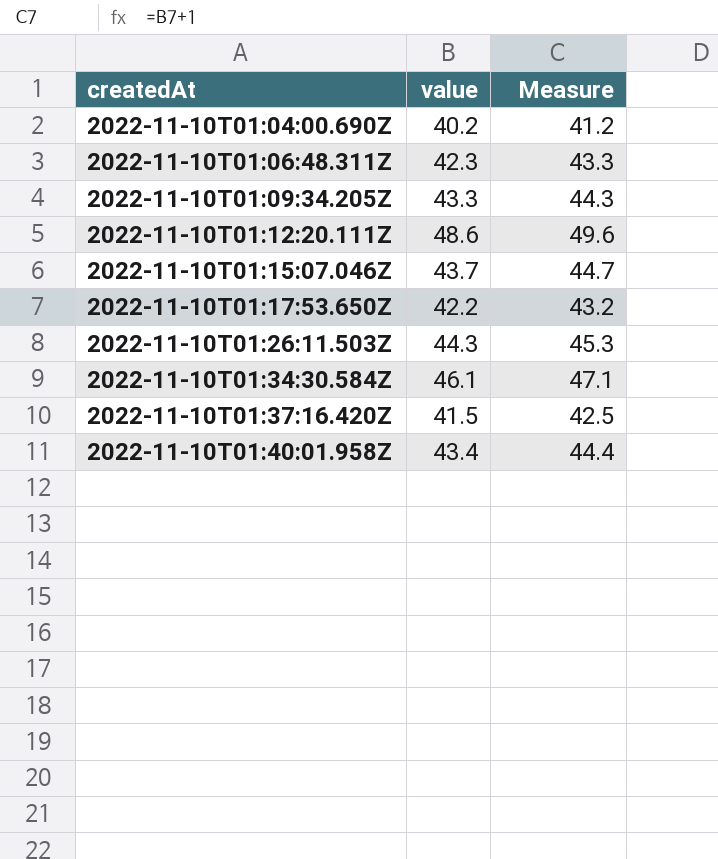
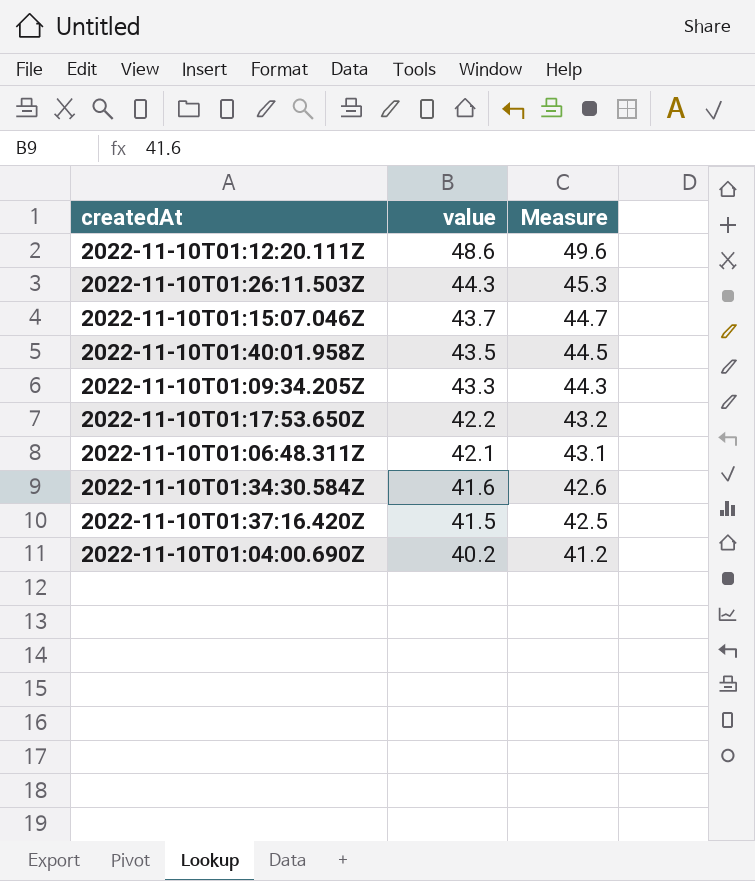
row order: createdAt ascending -> value descending
2022-11-10T01:40:01.958Z | value: 43.4 -> 43.5
2022-11-10T01:40:01.958Z | Measure: 44.4 -> 44.5
2022-11-10T01:06:48.311Z | value: 42.3 -> 42.1
2022-11-10T01:06:48.311Z | Measure: 43.3 -> 43.1
2022-11-10T01:34:30.584Z | value: 46.1 -> 41.6
2022-11-10T01:34:30.584Z | Measure: 47.1 -> 42.6

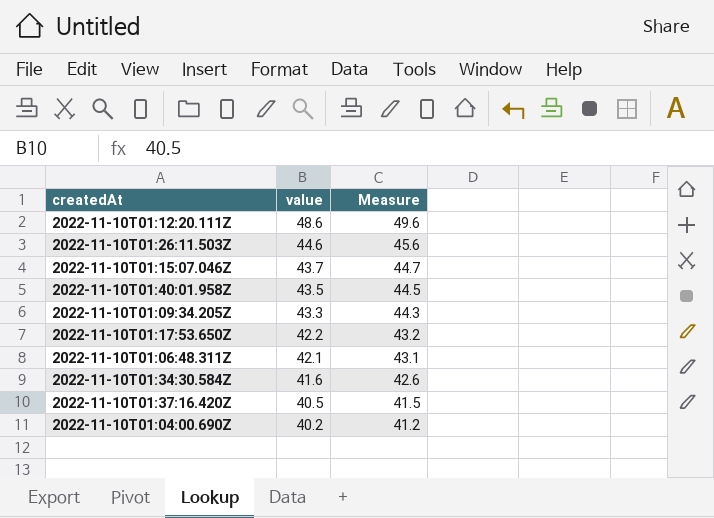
2022-11-10T01:26:11.503Z | value: 44.3 -> 44.6
2022-11-10T01:26:11.503Z | Measure: 45.3 -> 45.6
2022-11-10T01:37:16.420Z | value: 41.5 -> 40.5
2022-11-10T01:37:16.420Z | Measure: 42.5 -> 41.5

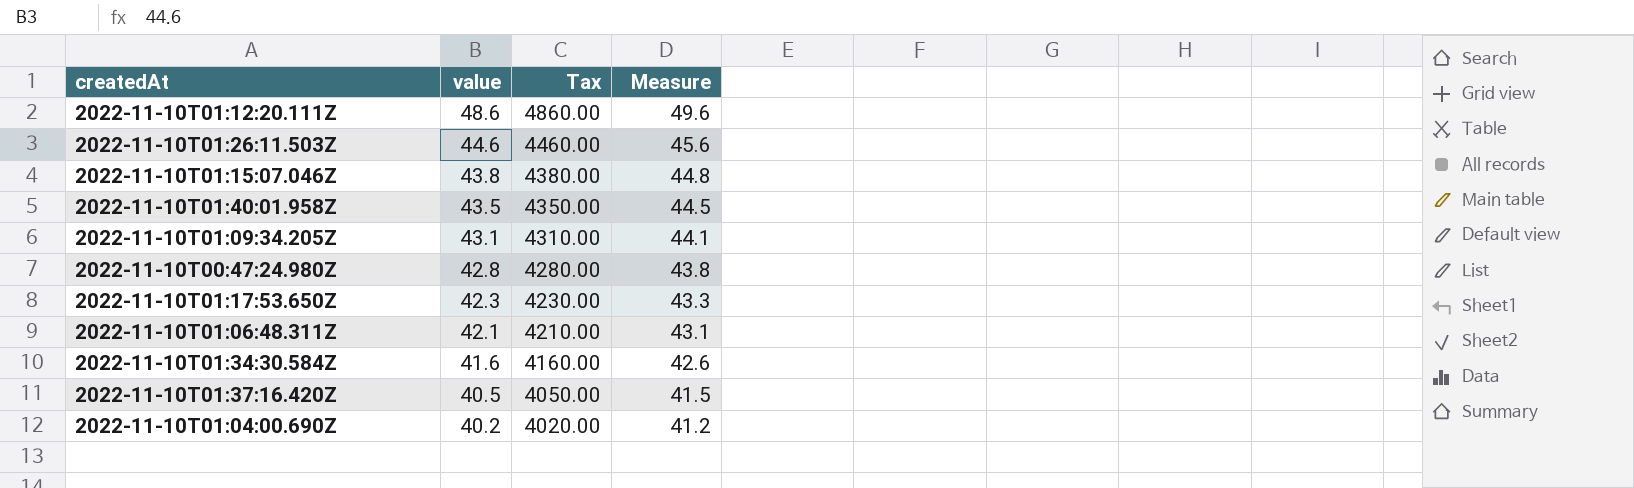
column Tax | formula: none -> [value] * 100
2022-11-10T01:15:07.046Z | value: 43.7 -> 43.8
2022-11-10T01:15:07.046Z | Measure: 44.7 -> 44.8
2022-11-10T01:09:34.205Z | value: 43.3 -> 43.1
2022-11-10T01:09:34.205Z | Measure: 44.3 -> 44.1
row 2022-11-10T00:47:24.980Z: none -> 42.8 | 4280.00 | 43.8
2022-11-10T01:17:53.650Z | value: 42.2 -> 42.3
2022-11-10T01:17:53.650Z | Measure: 43.2 -> 43.3

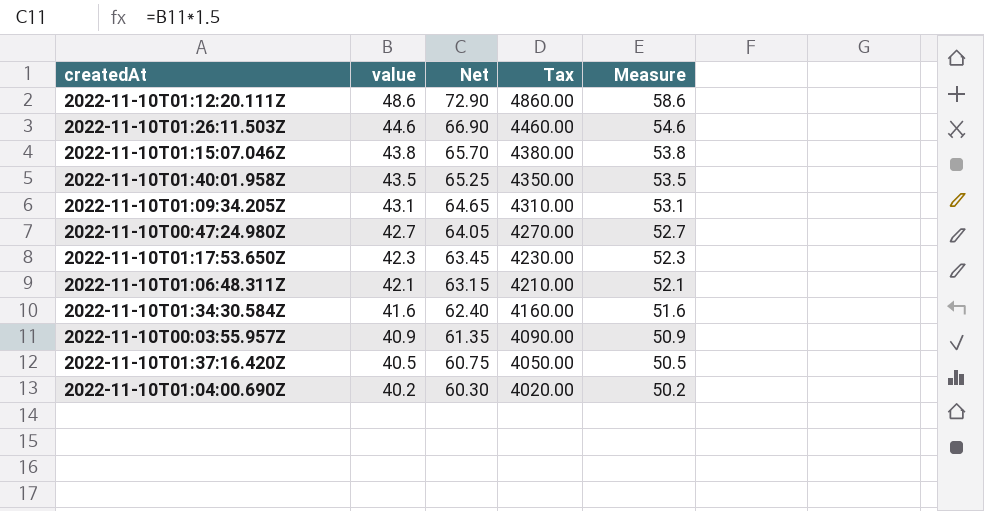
column Net | formula: none -> [value] * 1.5
column Measure | formula: [value] + 1 -> [value] + 10
2022-11-10T00:47:24.980Z | value: 42.8 -> 42.7
2022-11-10T00:47:24.980Z | Tax: 4280.00 -> 4270.00
row 2022-11-10T00:03:55.957Z: none -> 40.9 | 61.35 | 4090.00 | 50.9

